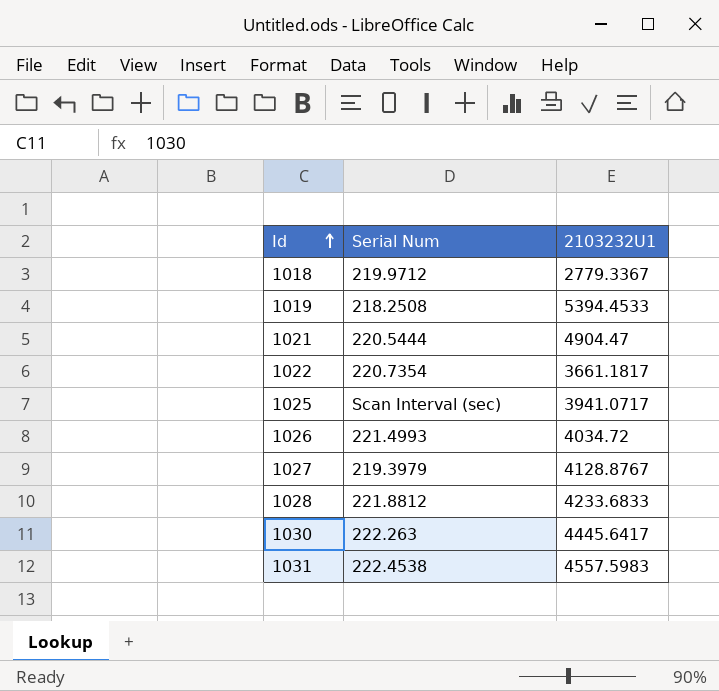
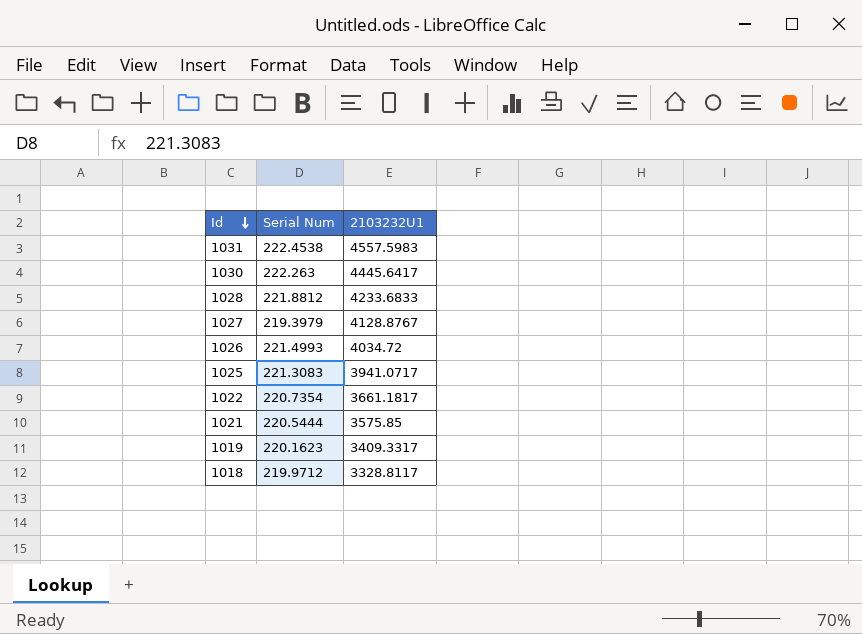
row order: Id ascending -> Id descending
1025 | Serial Num: Scan Interval (sec) -> 221.3083
1021 | 2103232U1: 4904.47 -> 3575.85
1019 | Serial Num: 218.2508 -> 220.1623
1019 | 2103232U1: 5394.4533 -> 3409.3317
1018 | 2103232U1: 2779.3367 -> 3328.8117

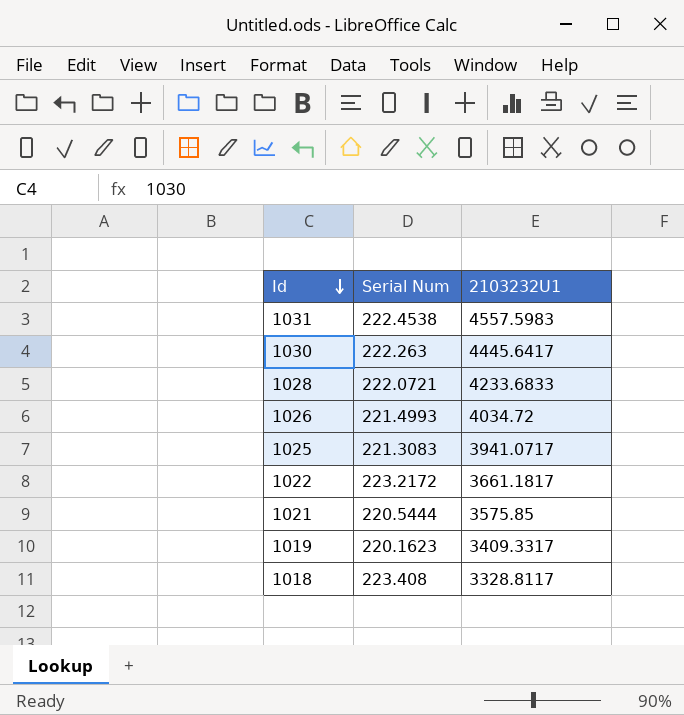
row 1027: 219.3979 | 4128.8767 -> none
1028 | Serial Num: 221.8812 -> 222.0721
1022 | Serial Num: 220.7354 -> 223.2172
1018 | Serial Num: 219.9712 -> 223.408

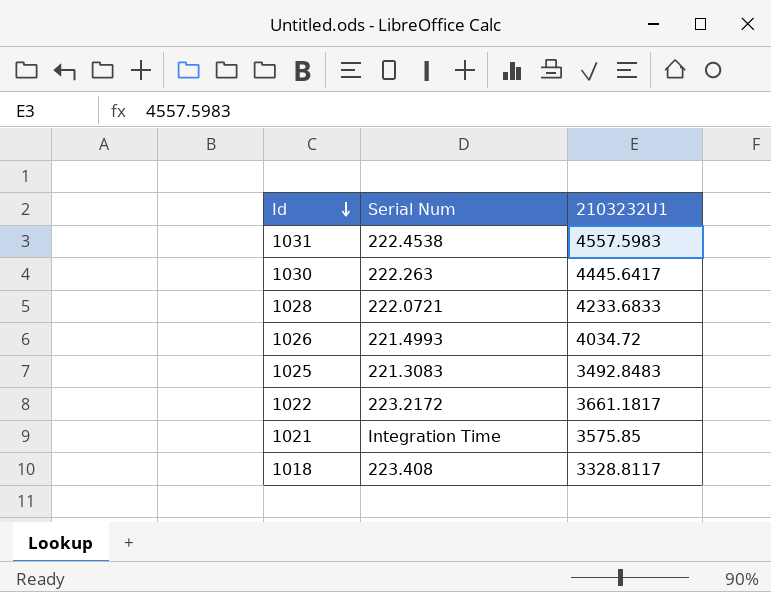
row 1019: 220.1623 | 3409.3317 -> none
1025 | 2103232U1: 3941.0717 -> 3492.8483
1021 | Serial Num: 220.5444 -> Integration Time

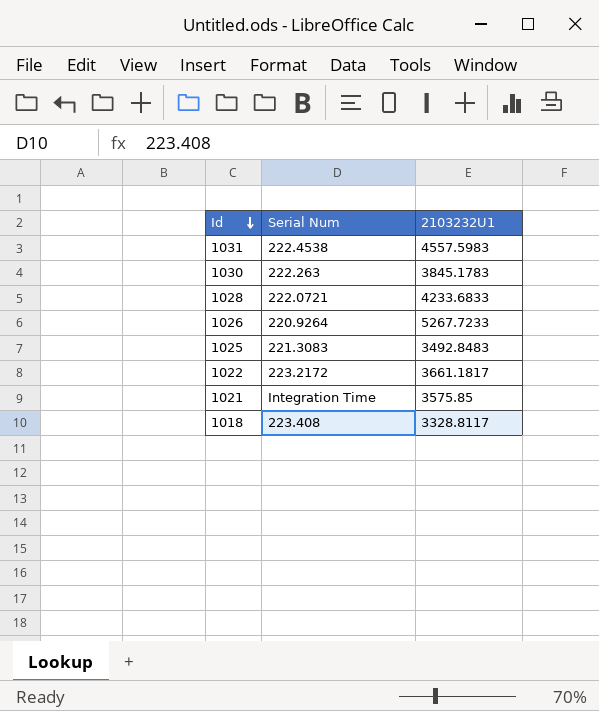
1030 | 2103232U1: 4445.6417 -> 3845.1783
1026 | Serial Num: 221.4993 -> 220.9264
1026 | 2103232U1: 4034.72 -> 5267.7233

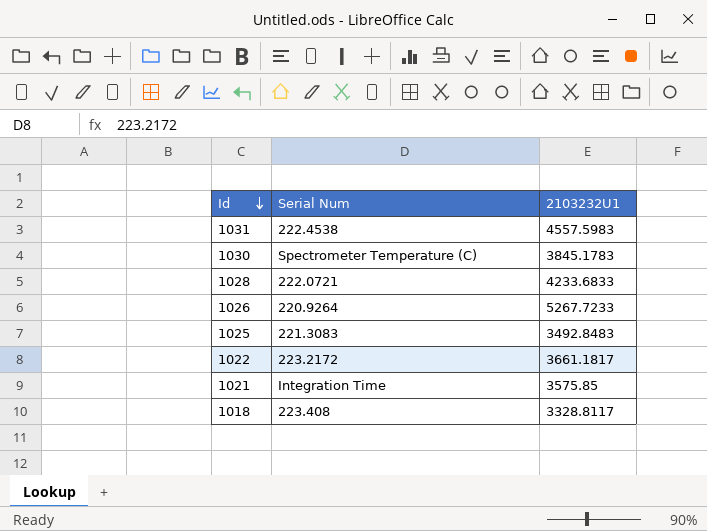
1030 | Serial Num: 222.263 -> Spectrometer Temperature (C)

